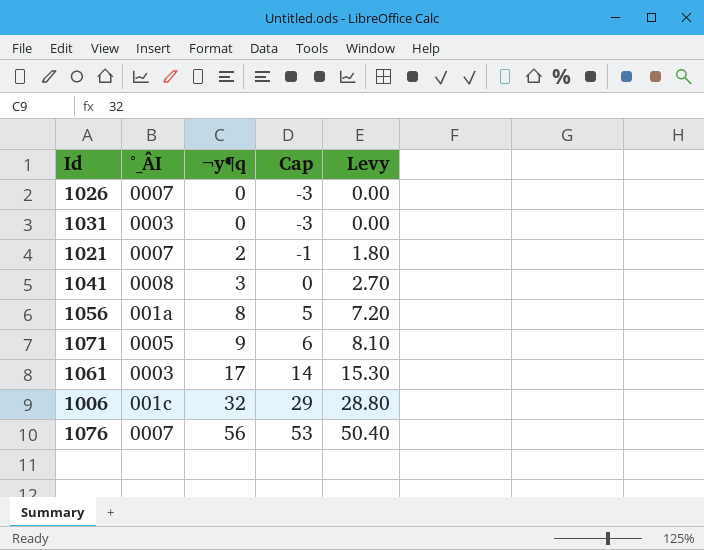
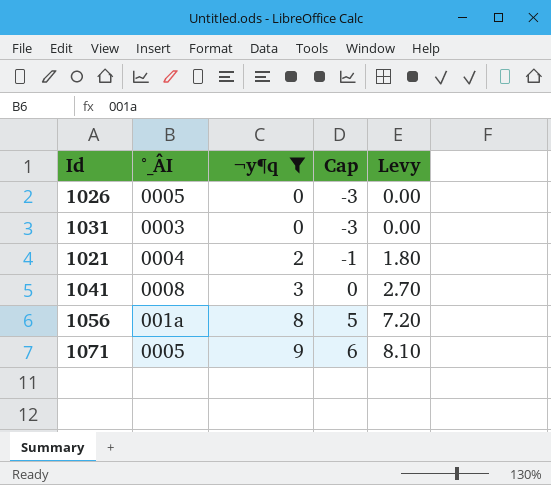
filter: none -> ¬y¶q <= 9
1026 | °_ÂI: 0007 -> 0005
1021 | °_ÂI: 0007 -> 0004

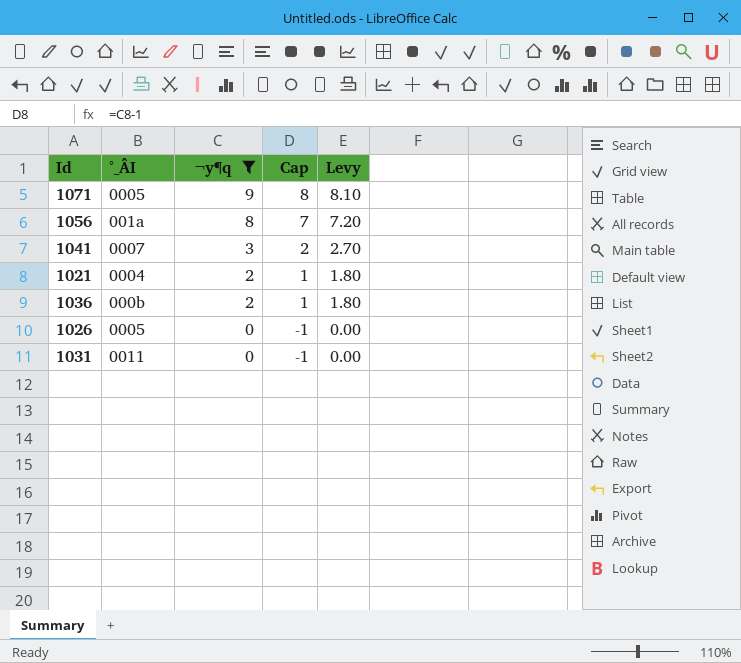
row order: ¬y¶q ascending -> ¬y¶q descending
column Cap | formula: [¬y¶q] - 3 -> [¬y¶q] - 1
1041 | °_ÂI: 0008 -> 0007
row 1036: none -> 000b | 2 | 1 | 1.80
1031 | °_ÂI: 0003 -> 0011

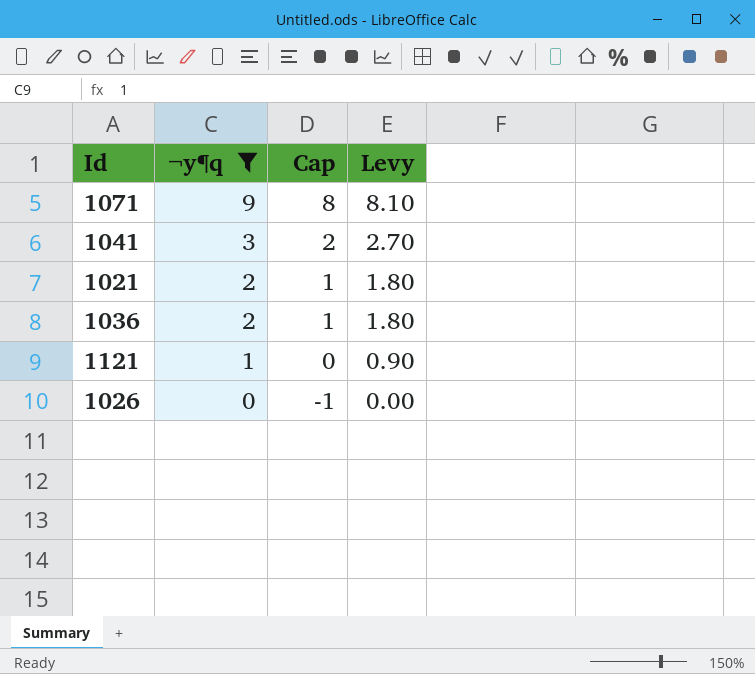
column °_ÂI | position: 2 -> none
row 1056: 001a | 8 | 7 | 7.20 -> none
row 1031: 0011 | 0 | -1 | 0.00 -> none
row 1121: none -> 1 | 0 | 0.90

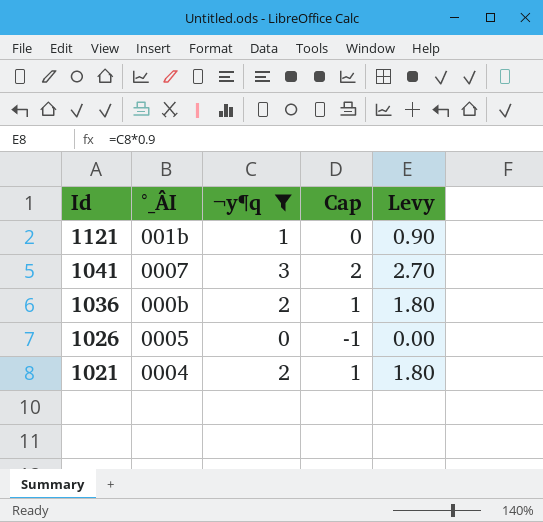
row order: ¬y¶q descending -> Id descending
column °_ÂI | position: none -> 2
row 1071: 9 | 8 | 8.10 -> none

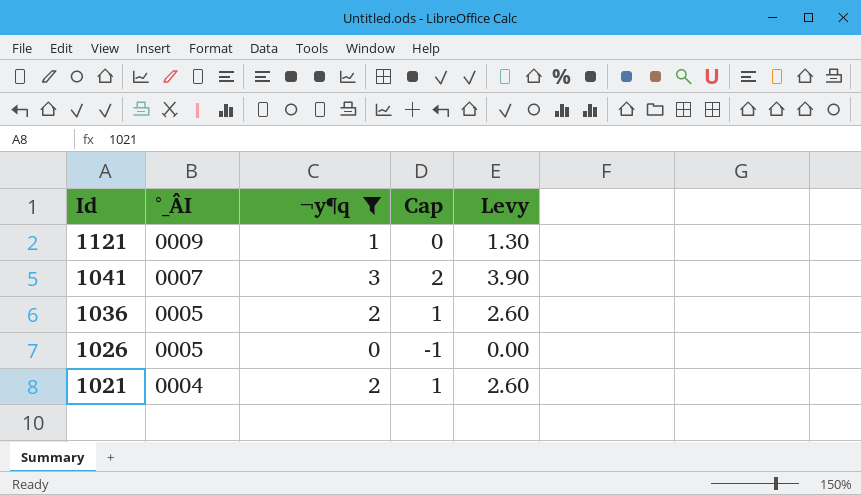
column Levy | formula: [¬y¶q] * 0.9 -> [¬y¶q] * 1.3
1121 | °_ÂI: 001b -> 0009
1036 | °_ÂI: 000b -> 0005

